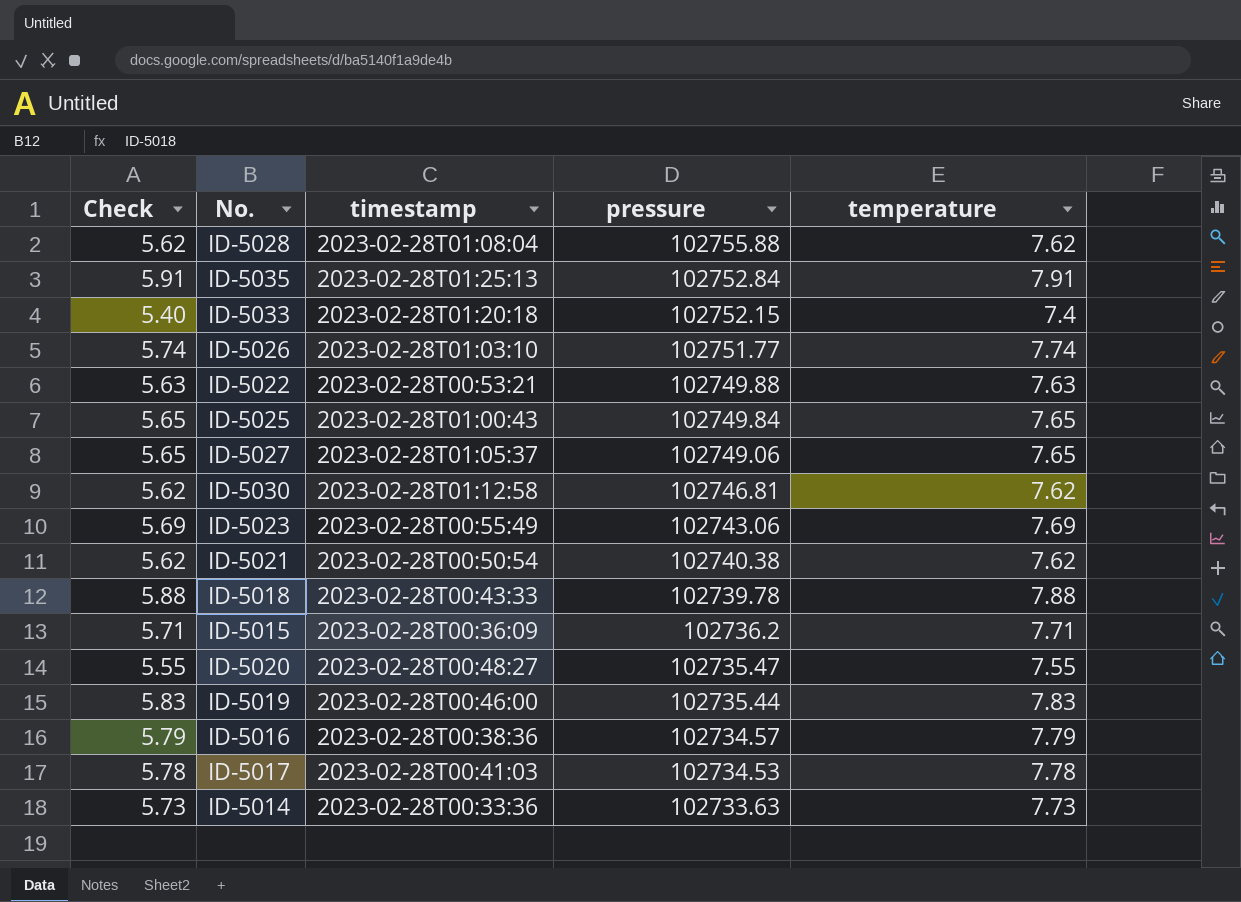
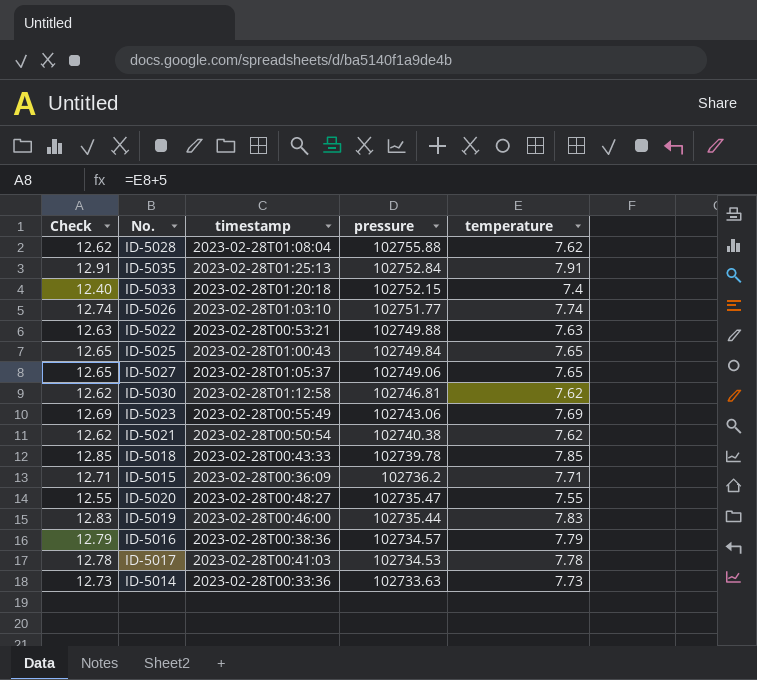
column Check | formula: [temperature] - 2 -> [temperature] + 5
ID-5018 | temperature: 7.88 -> 7.85

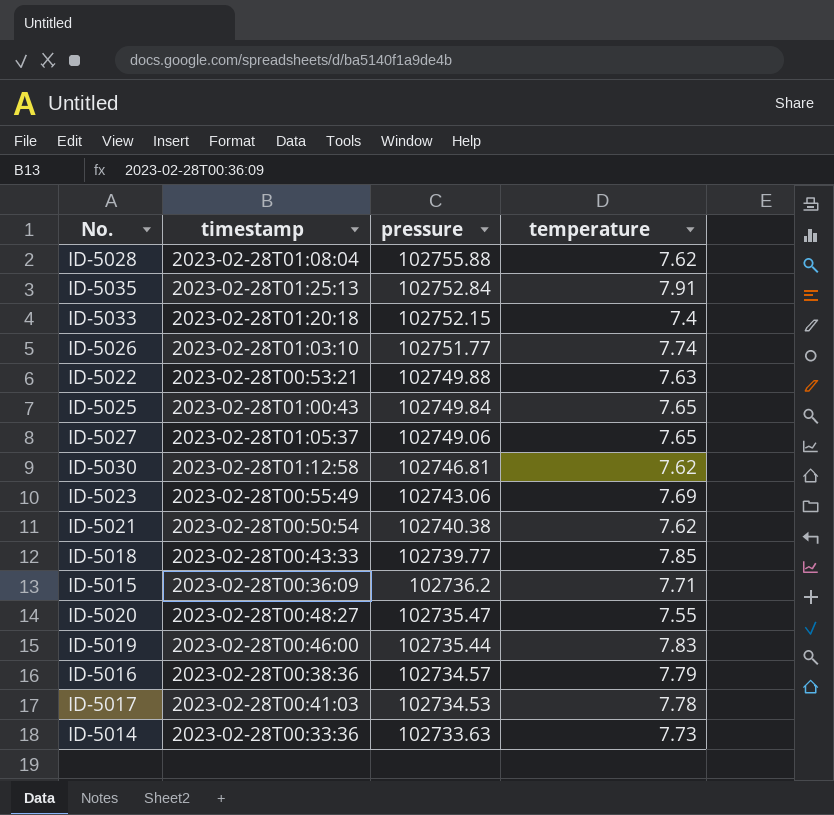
column Check | formula: [temperature] + 5 -> none
ID-5018 | pressure: 102739.78 -> 102739.77

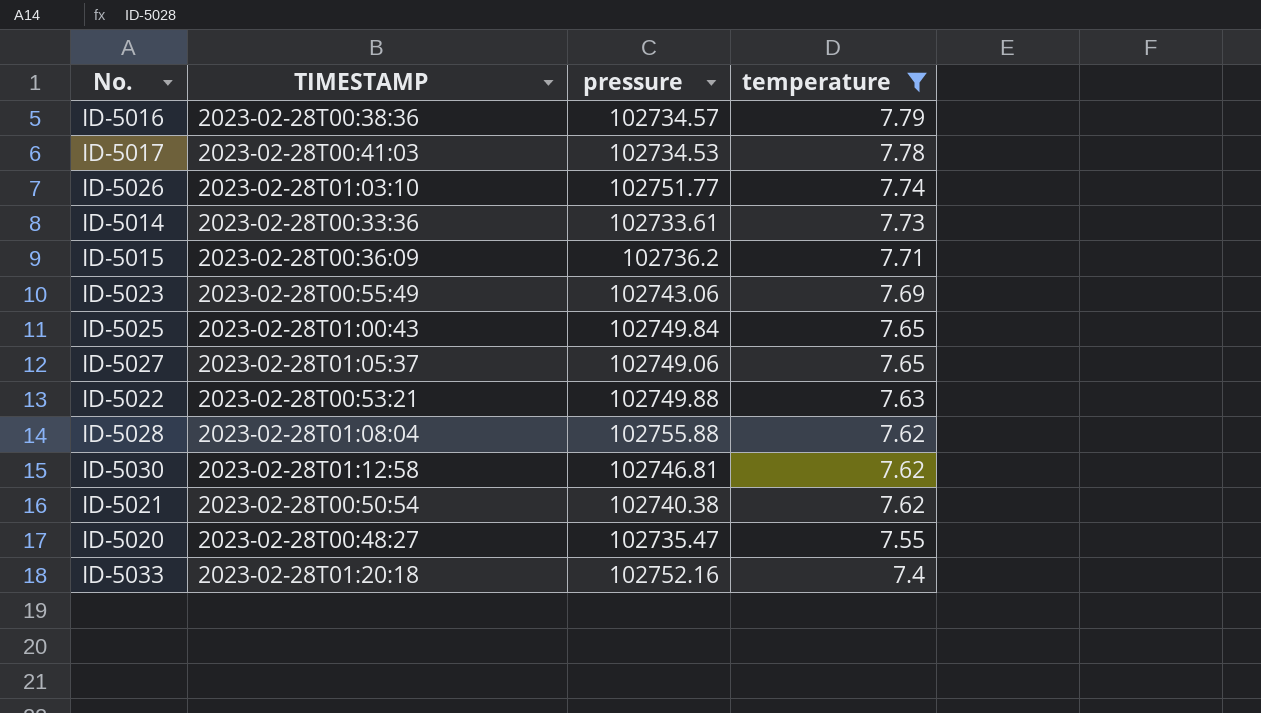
filter: none -> temperature <= 7.79
row order: pressure descending -> temperature descending
column name: timestamp -> TIMESTAMP
ID-5014 | pressure: 102733.63 -> 102733.61
ID-5033 | pressure: 102752.15 -> 102752.16

